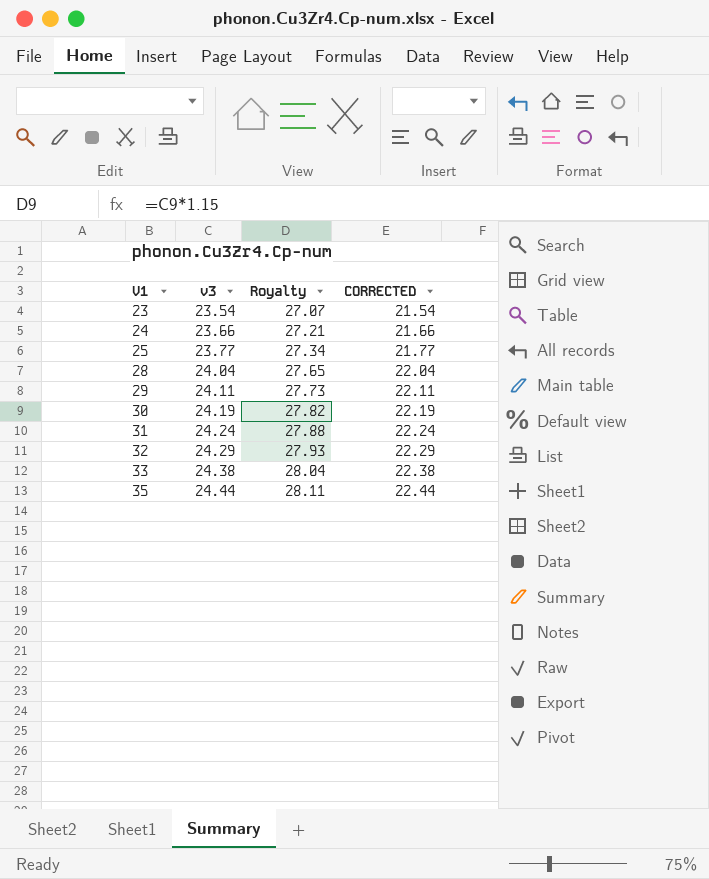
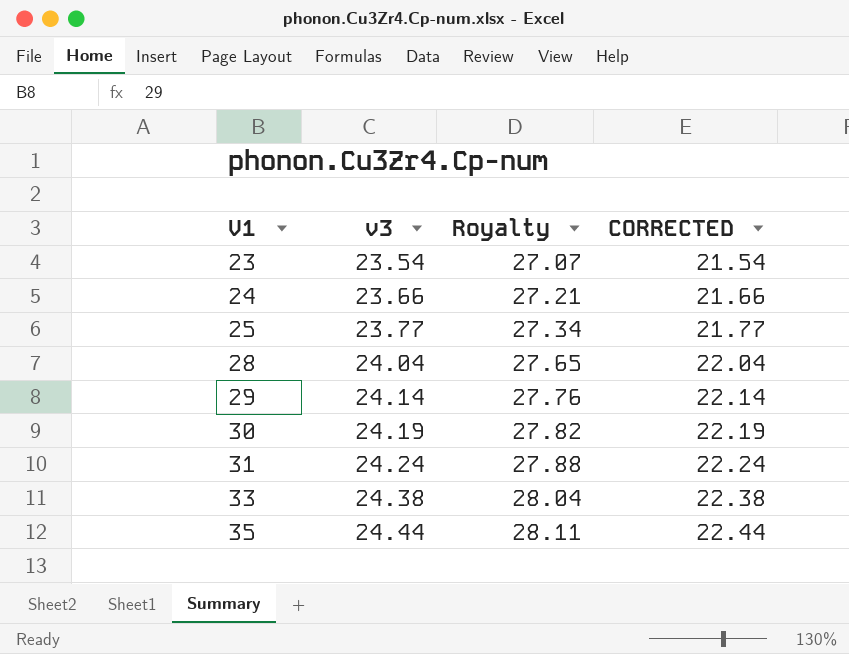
row 32: 24.29 | 27.93 | 22.29 -> none
29 | v3: 24.11 -> 24.14
29 | Royalty: 27.73 -> 27.76
29 | CORRECTED: 22.11 -> 22.14

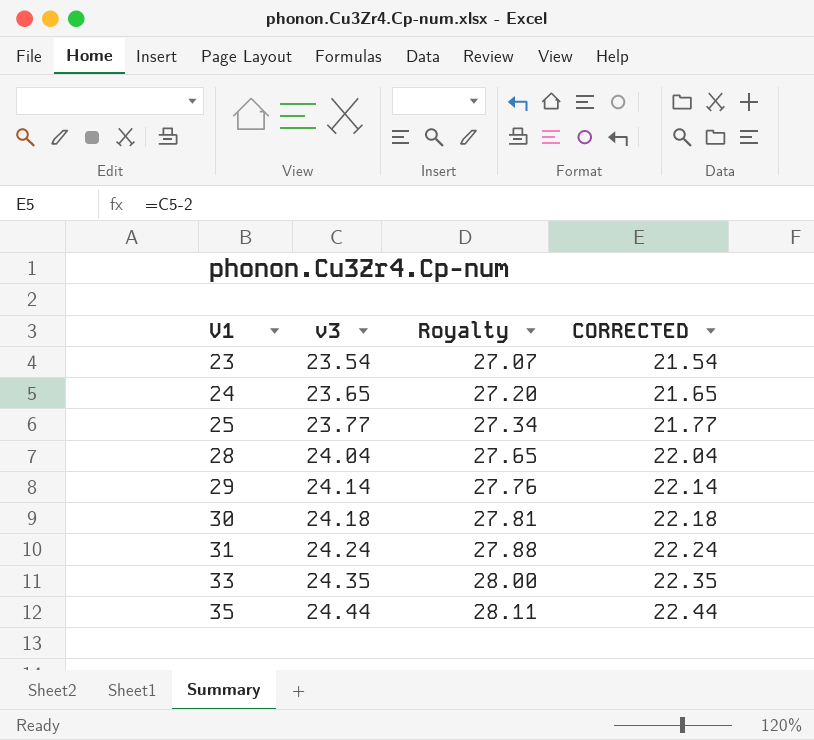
24 | v3: 23.66 -> 23.65
24 | Royalty: 27.21 -> 27.20
24 | CORRECTED: 21.66 -> 21.65
30 | v3: 24.19 -> 24.18
30 | Royalty: 27.82 -> 27.81
30 | CORRECTED: 22.19 -> 22.18
33 | v3: 24.38 -> 24.35
33 | Royalty: 28.04 -> 28.00
33 | CORRECTED: 22.38 -> 22.35

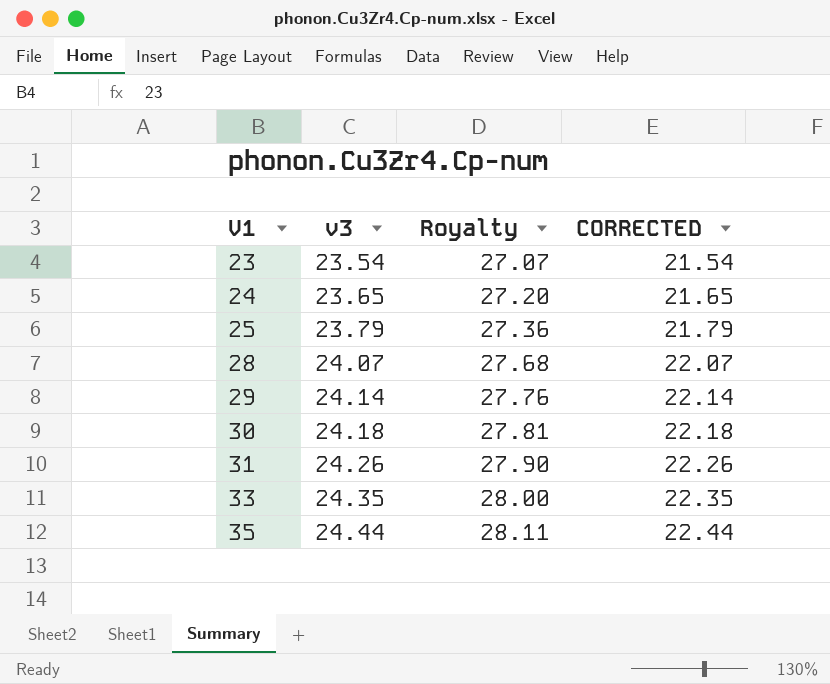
25 | v3: 23.77 -> 23.79
25 | Royalty: 27.34 -> 27.36
25 | CORRECTED: 21.77 -> 21.79
28 | v3: 24.04 -> 24.07
28 | Royalty: 27.65 -> 27.68
28 | CORRECTED: 22.04 -> 22.07
31 | v3: 24.24 -> 24.26
31 | Royalty: 27.88 -> 27.90
31 | CORRECTED: 22.24 -> 22.26

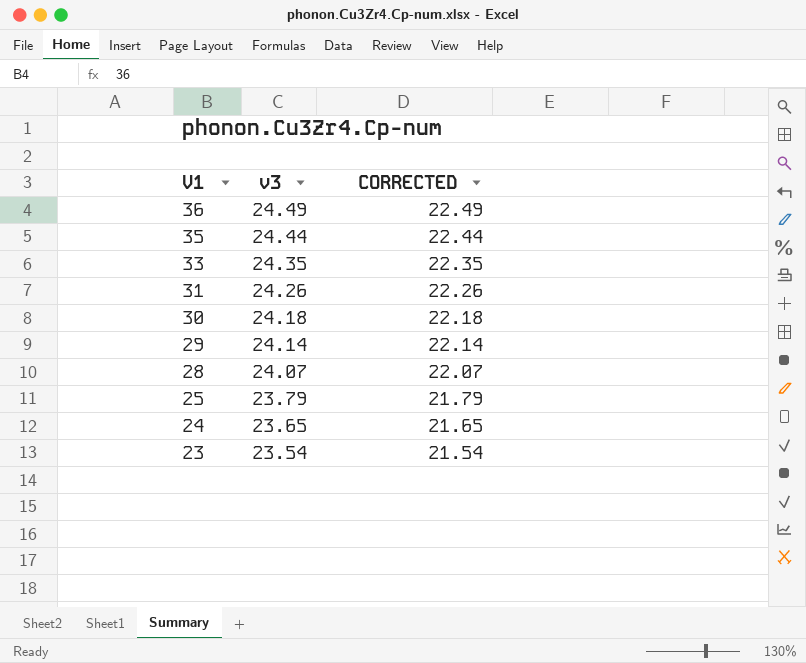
row order: V1 ascending -> V1 descending
column Royalty | formula: [v3] * 1.15 -> none
row 36: none -> 24.49 | 22.49

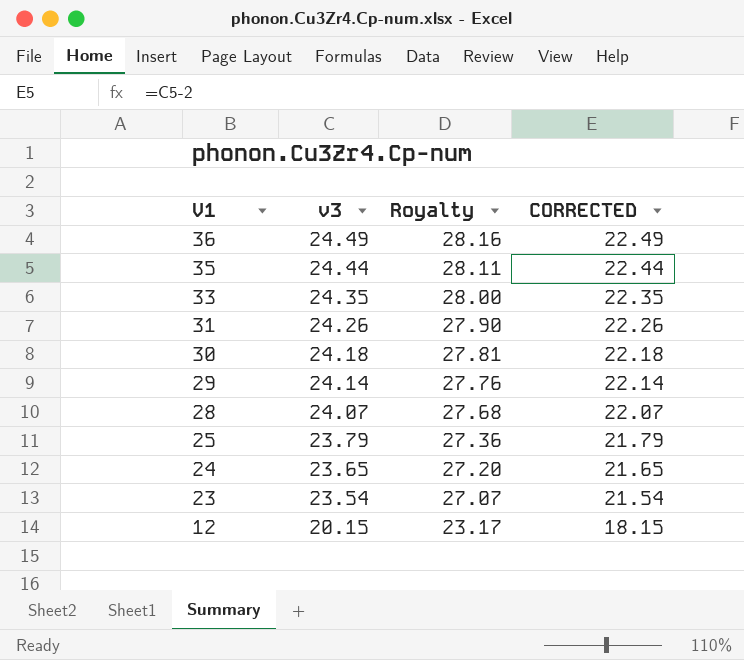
column Royalty | formula: none -> [v3] * 1.15
row 12: none -> 20.15 | 23.17 | 18.15

